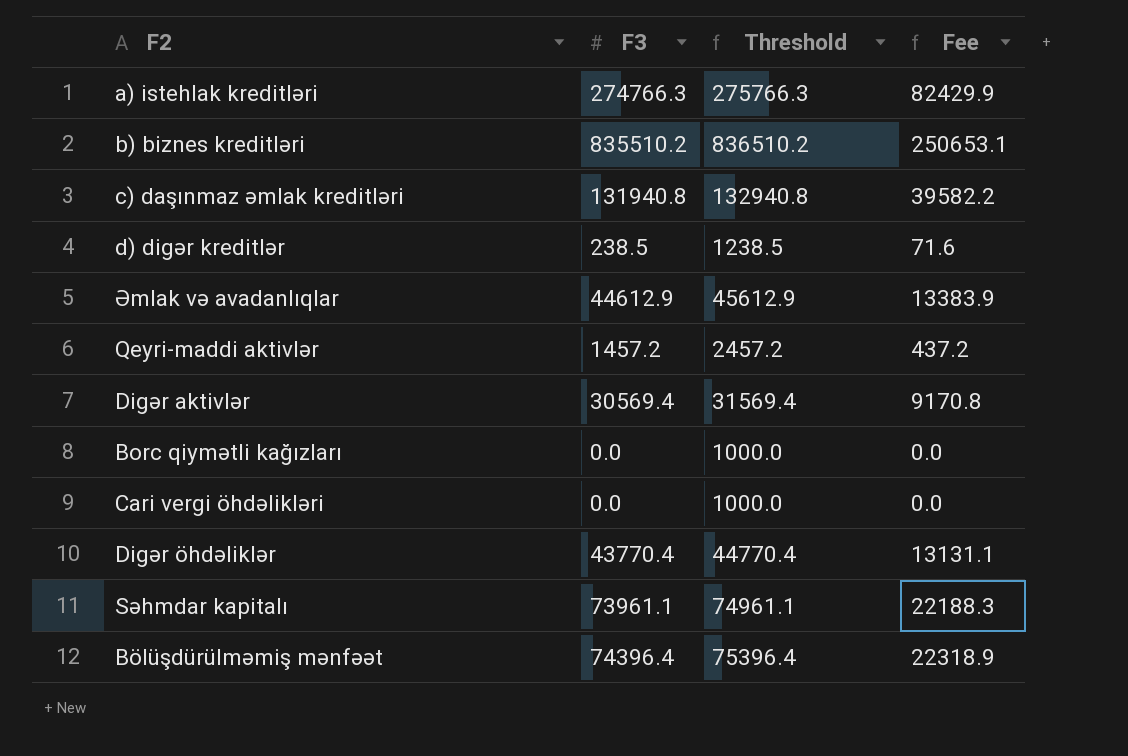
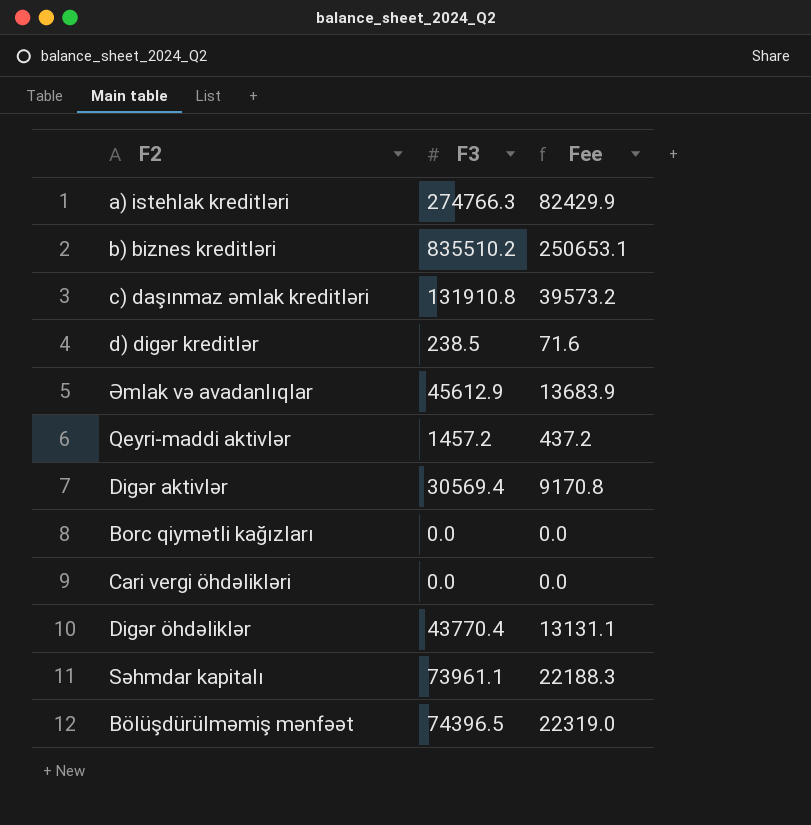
column Threshold | formula: [F3] + 1000 -> none
c) daşınmaz əmlak kreditləri | F3: 131940.8 -> 131910.8
c) daşınmaz əmlak kreditləri | Fee: 39582.2 -> 39573.2
Əmlak və avadanlıqlar | F3: 44612.9 -> 45612.9
Əmlak və avadanlıqlar | Fee: 13383.9 -> 13683.9
Bölüşdürülməmiş mənfəət | F3: 74396.4 -> 74396.5
Bölüşdürülməmiş mənfəət | Fee: 22318.9 -> 22319.0

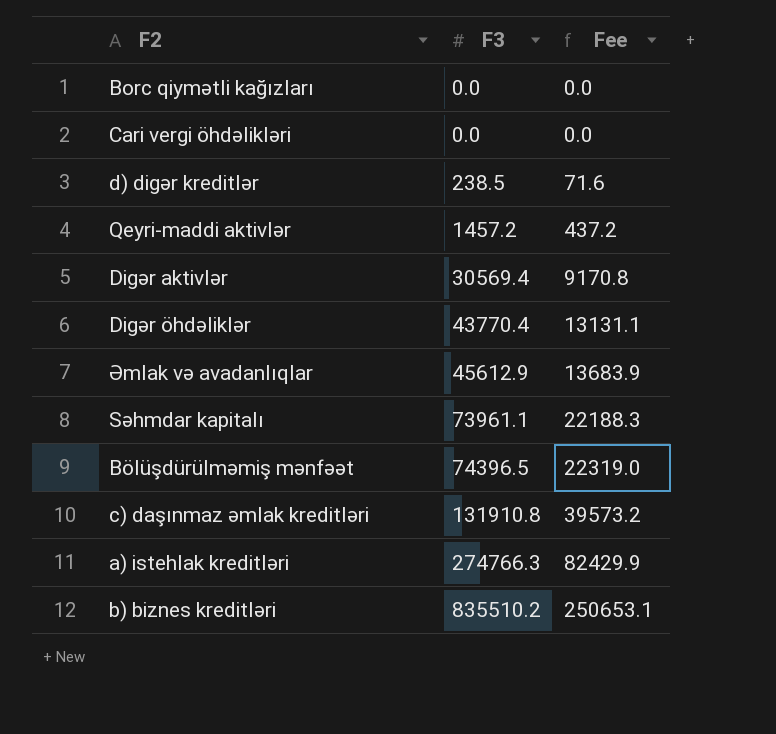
row order: none -> F3 ascending

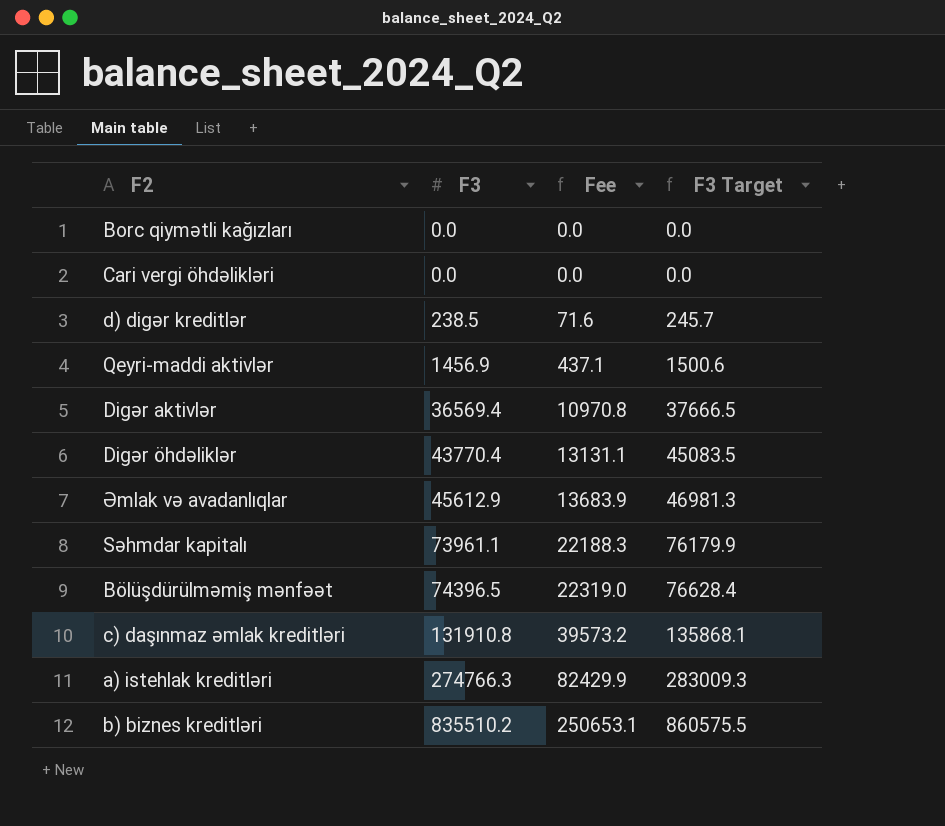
column F3 Target | formula: none -> [F3] * 1.03
Qeyri-maddi aktivlər | F3: 1457.2 -> 1456.9
Qeyri-maddi aktivlər | Fee: 437.2 -> 437.1
Digər aktivlər | F3: 30569.4 -> 36569.4
Digər aktivlər | Fee: 9170.8 -> 10970.8

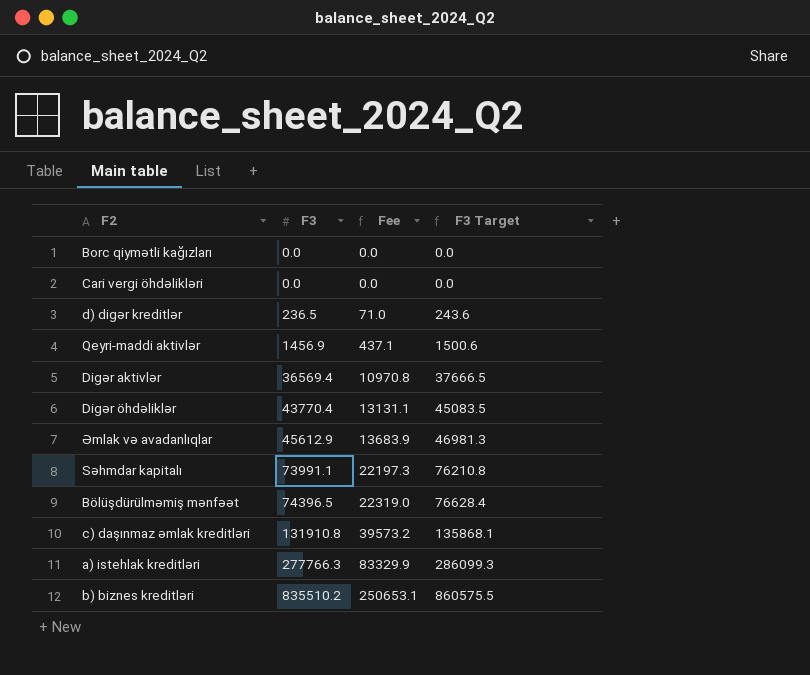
d) digər kreditlər | F3: 238.5 -> 236.5
d) digər kreditlər | Fee: 71.6 -> 71.0
d) digər kreditlər | F3 Target: 245.7 -> 243.6
Səhmdar kapitalı | F3: 73961.1 -> 73991.1
Səhmdar kapitalı | Fee: 22188.3 -> 22197.3
Səhmdar kapitalı | F3 Target: 76179.9 -> 76210.8
a) istehlak kreditləri | F3: 274766.3 -> 277766.3
a) istehlak kreditləri | Fee: 82429.9 -> 83329.9
a) istehlak kreditləri | F3 Target: 283009.3 -> 286099.3

